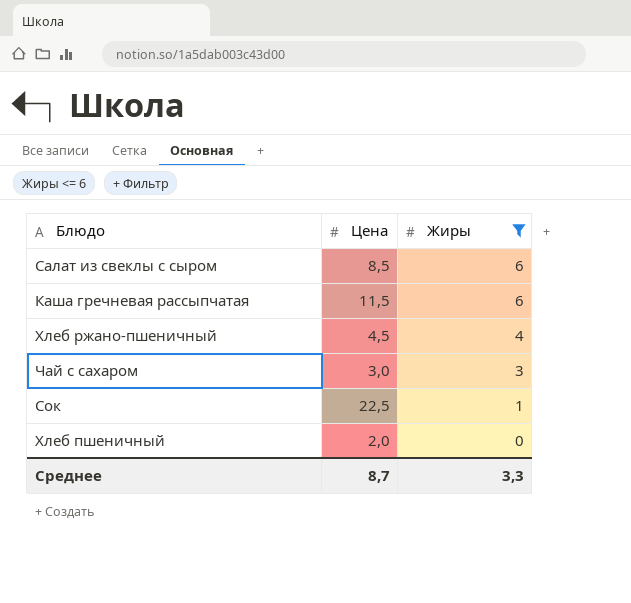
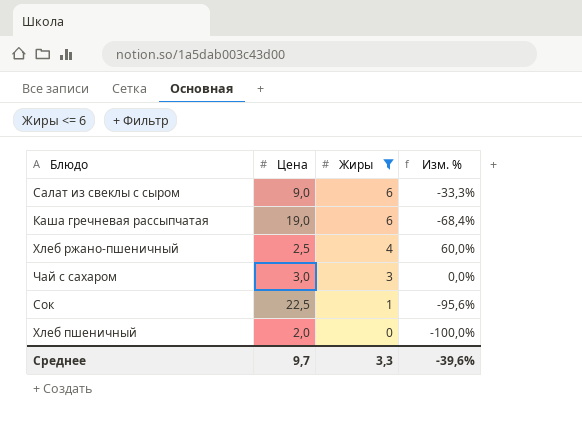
column Изм. % | formula: none -> ([Жиры] - [Цена]) / [Цена]
Салат из свеклы с сыром | Цена: 8,5 -> 9,0
Каша гречневая рассыпчатая | Цена: 11,5 -> 19,0
Хлеб ржано-пшеничный | Цена: 4,5 -> 2,5
Среднее | Цена: 8,7 -> 9,7

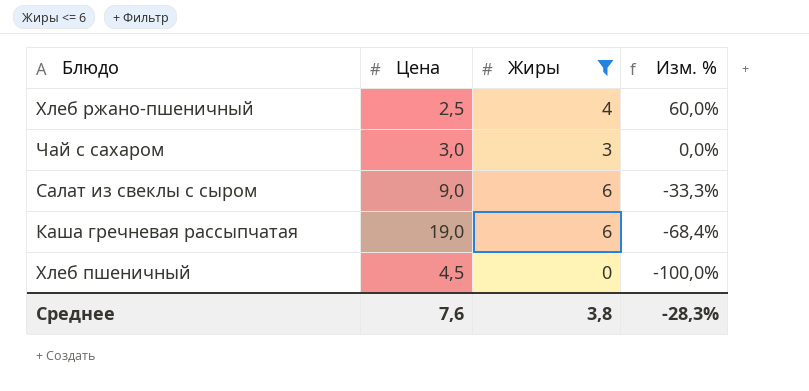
row order: Жиры descending -> Изм. % descending
row Сок: 22,5 | 1 | -95,6% -> none
Хлеб пшеничный | Цена: 2,0 -> 4,5
Среднее | Цена: 9,7 -> 7,6
Среднее | Жиры: 3,3 -> 3,8
Среднее | Изм. %: -39,6% -> -28,3%

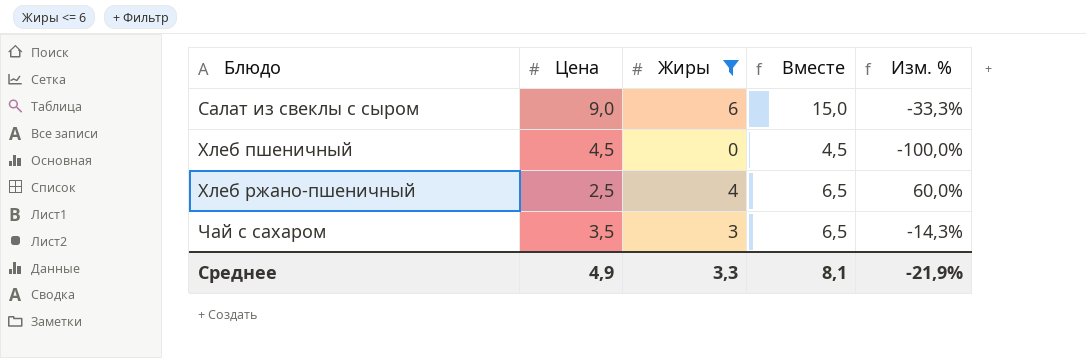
row order: Изм. % descending -> Блюдо ascending
column Вместе | formula: none -> [Цена] + [Жиры]
row Каша гречневая рассыпчатая: 19,0 | 6 | -68,4% -> none
Чай с сахаром | Цена: 3,0 -> 3,5
Чай с сахаром | Изм. %: 0,0% -> -14,3%
Среднее | Цена: 7,6 -> 4,9
Среднее | Жиры: 3,8 -> 3,3
Среднее | Изм. %: -28,3% -> -21,9%

